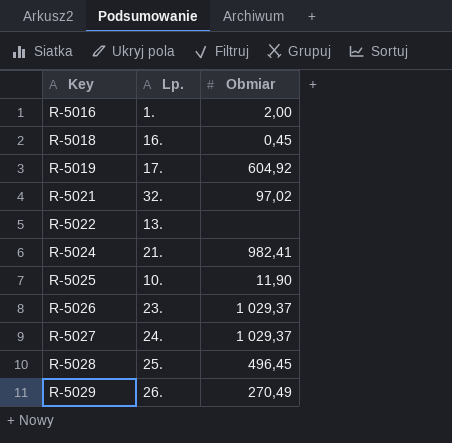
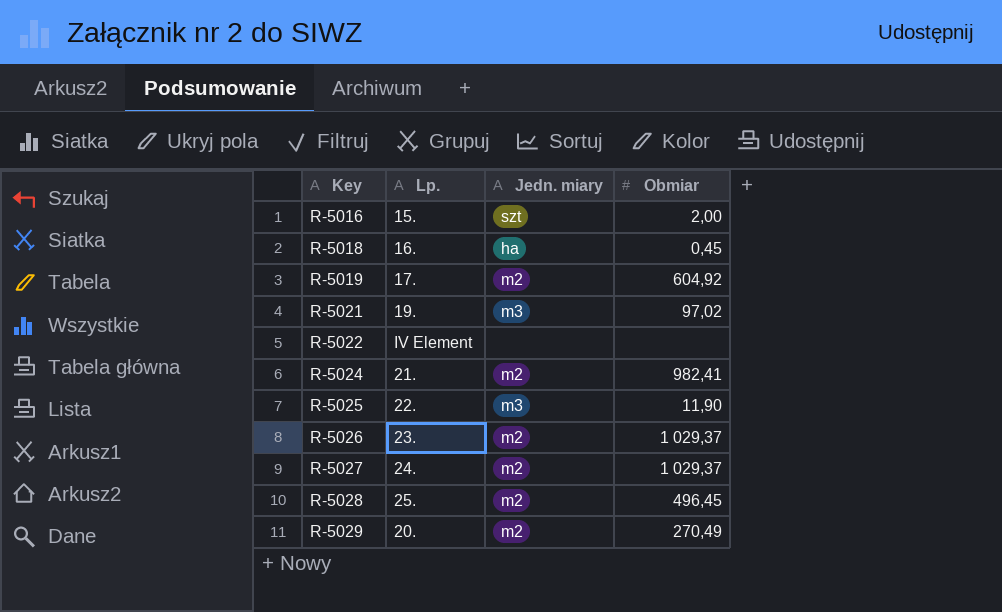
column Jedn. miary | position: none -> 3
R-5016 | Lp.: 1. -> 15.
R-5021 | Lp.: 32. -> 19.
R-5022 | Lp.: 13. -> IV Element
R-5025 | Lp.: 10. -> 22.
R-5029 | Lp.: 26. -> 20.

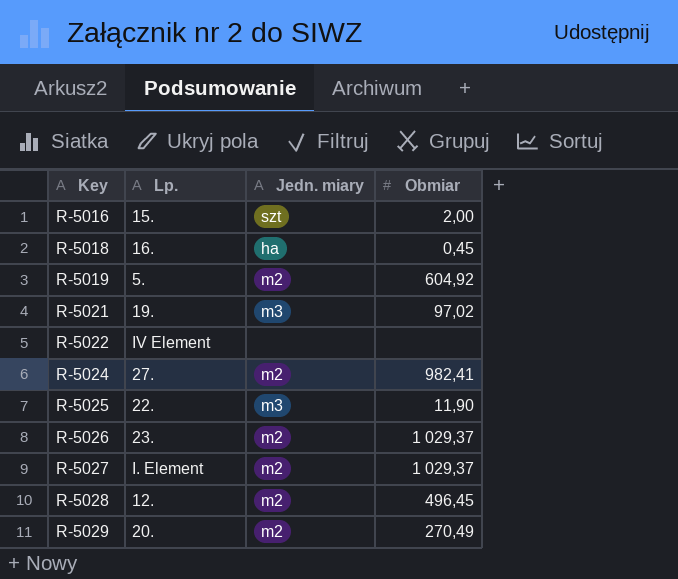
R-5019 | Lp.: 17. -> 5.
R-5024 | Lp.: 21. -> 27.
R-5027 | Lp.: 24. -> I. Element
R-5028 | Lp.: 25. -> 12.

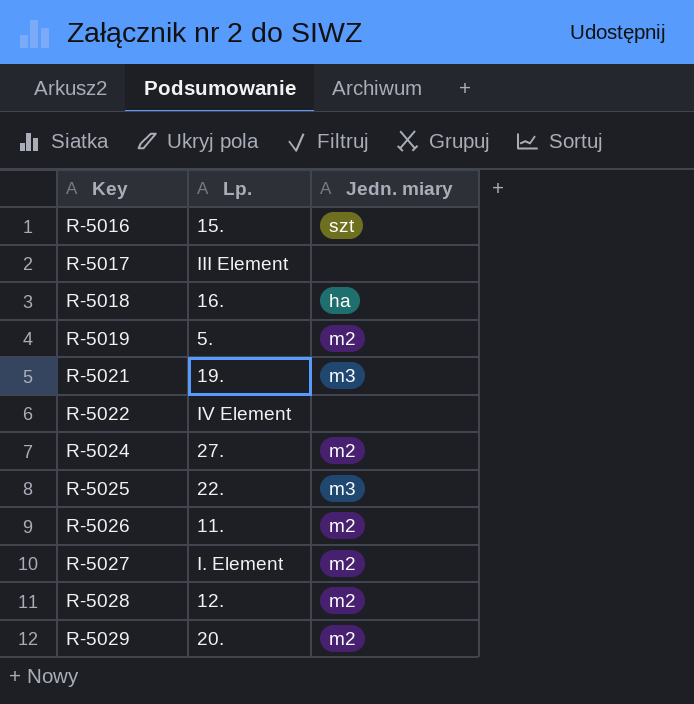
column Obmiar | position: 4 -> none
row R-5017: none -> III Element | none
R-5026 | Lp.: 23. -> 11.

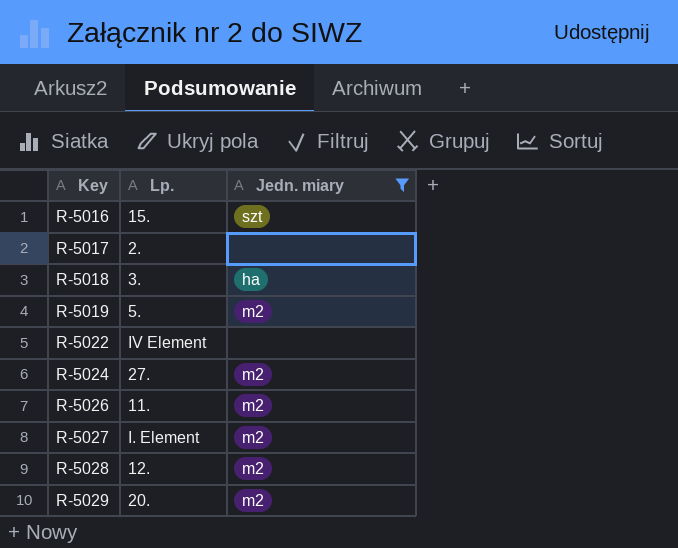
filter: none -> Jedn. miary != m3
R-5017 | Lp.: III Element -> 2.
R-5018 | Lp.: 16. -> 3.

